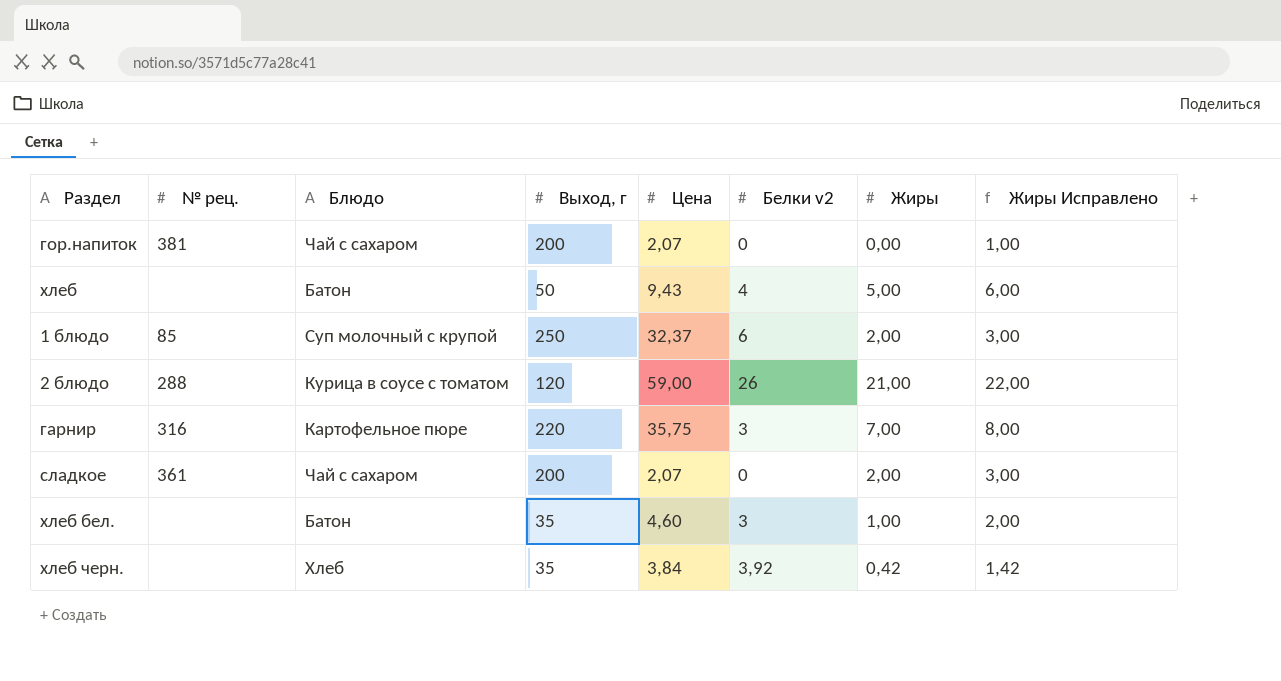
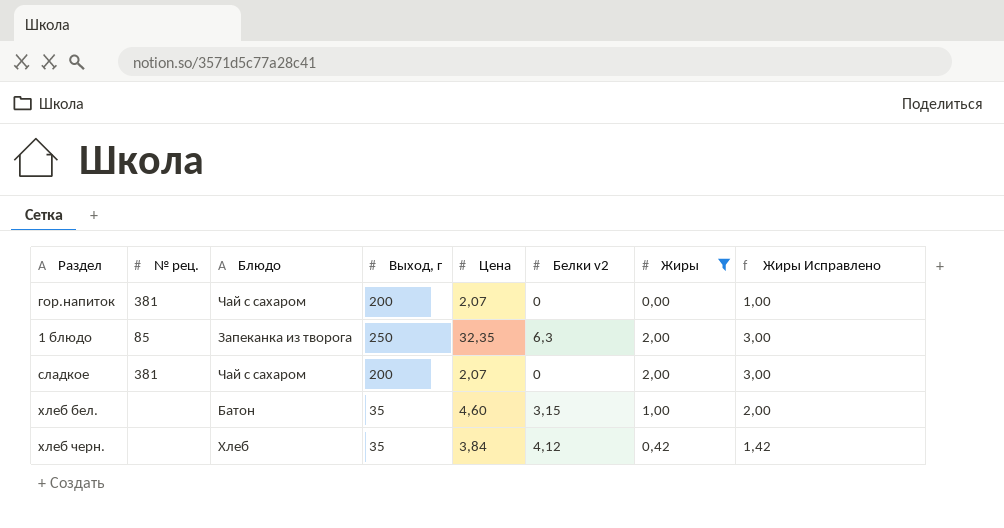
filter: none -> Жиры <= 2,00
1 блюдо | Блюдо: Суп молочный с крупой -> Запеканка из творога
1 блюдо | Цена: 32,37 -> 32,35
1 блюдо | Белки v2: 6 -> 6,3
сладкое | № рец.: 361 -> 381
хлеб бел. | Белки v2: 3 -> 3,15
хлеб черн. | Белки v2: 3,92 -> 4,12

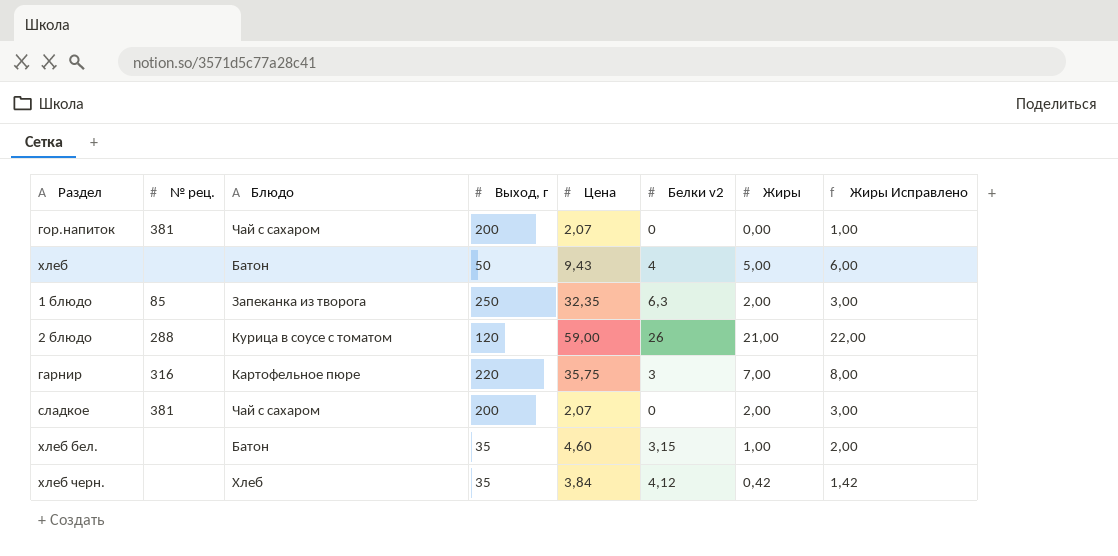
filter: Жиры <= 2,00 -> none

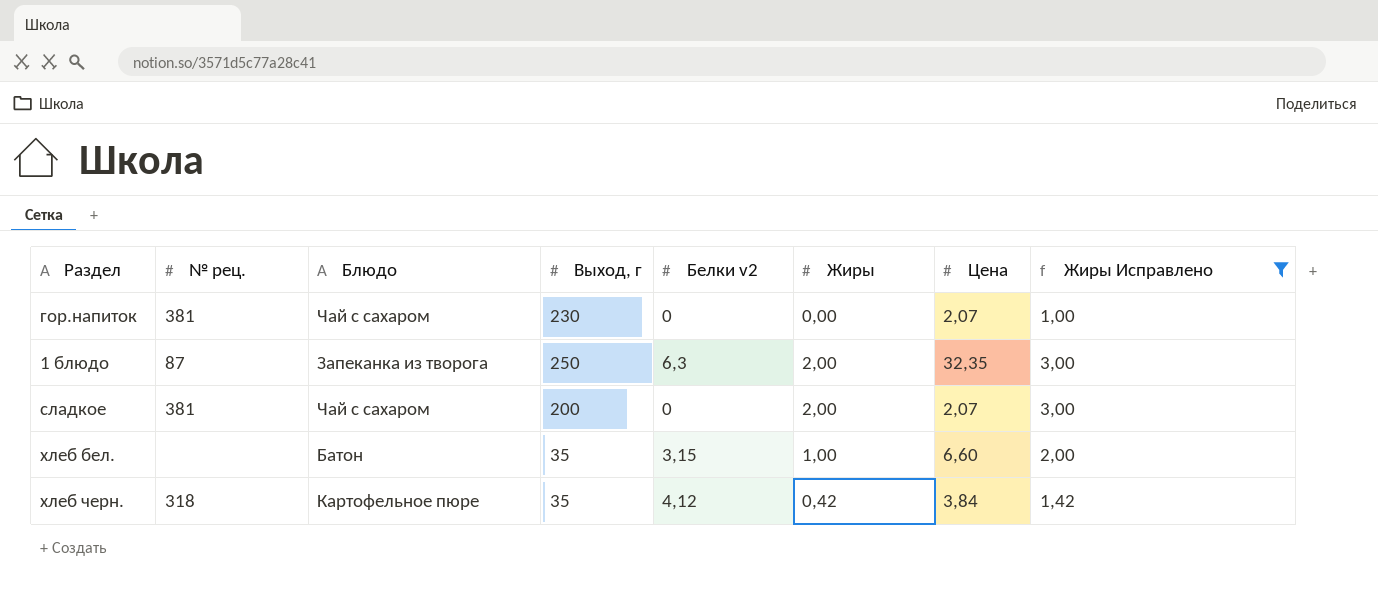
filter: none -> Жиры Исправлено <= 3,00
column Цена | position: 5 -> 7
гор.напиток | Выход, г: 200 -> 230
1 блюдо | № рец.: 85 -> 87
хлеб бел. | Цена: 4,60 -> 6,60
хлеб черн. | № рец.: none -> 318
хлеб черн. | Блюдо: Хлеб -> Картофельное пюре

